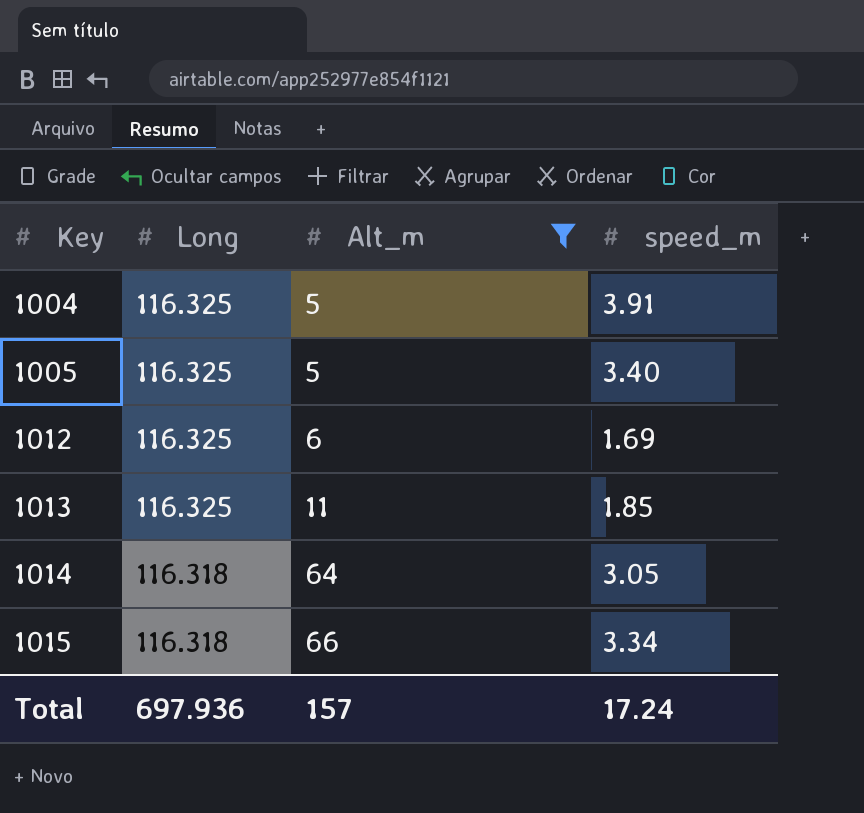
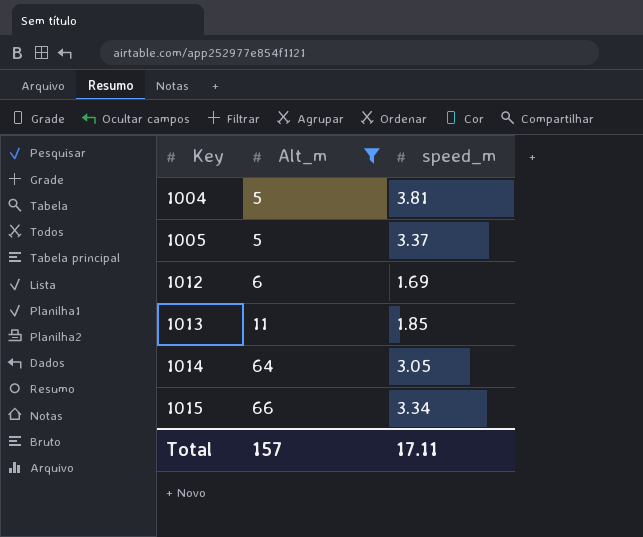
column Long | position: 2 -> none
1004 | speed_m: 3.91 -> 3.81
1005 | speed_m: 3.40 -> 3.37
Total | speed_m: 17.24 -> 17.11

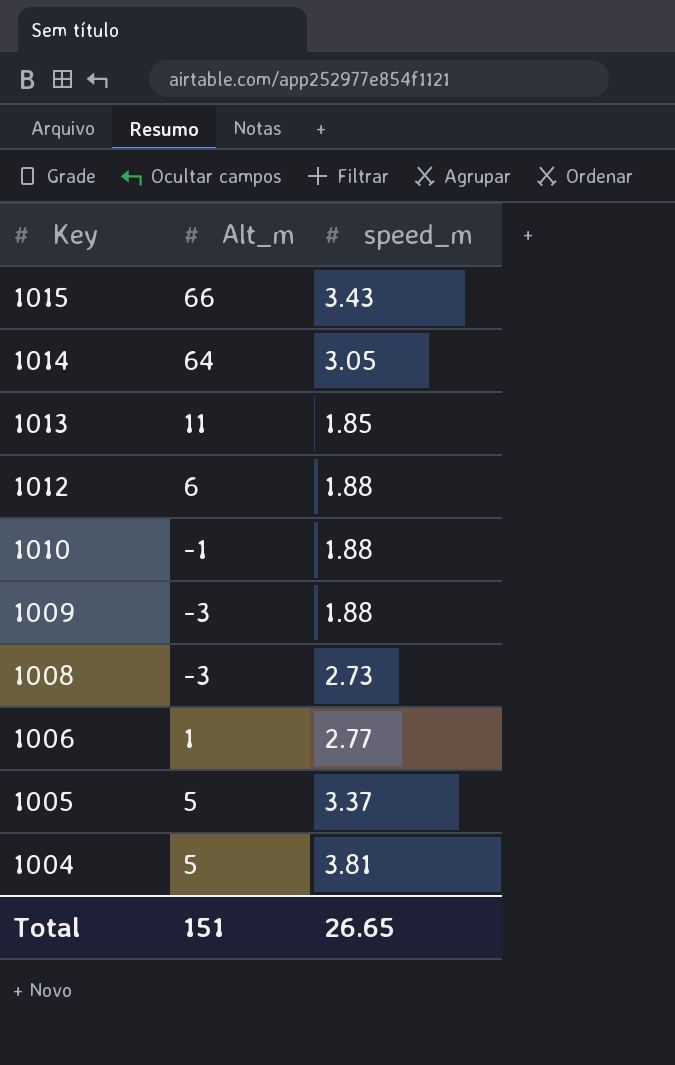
filter: Alt_m >= 5 -> none
row order: Key ascending -> Key descending
1015 | speed_m: 3.34 -> 3.43
1012 | speed_m: 1.69 -> 1.88
Total | Alt_m: 157 -> 151
Total | speed_m: 17.11 -> 26.65

